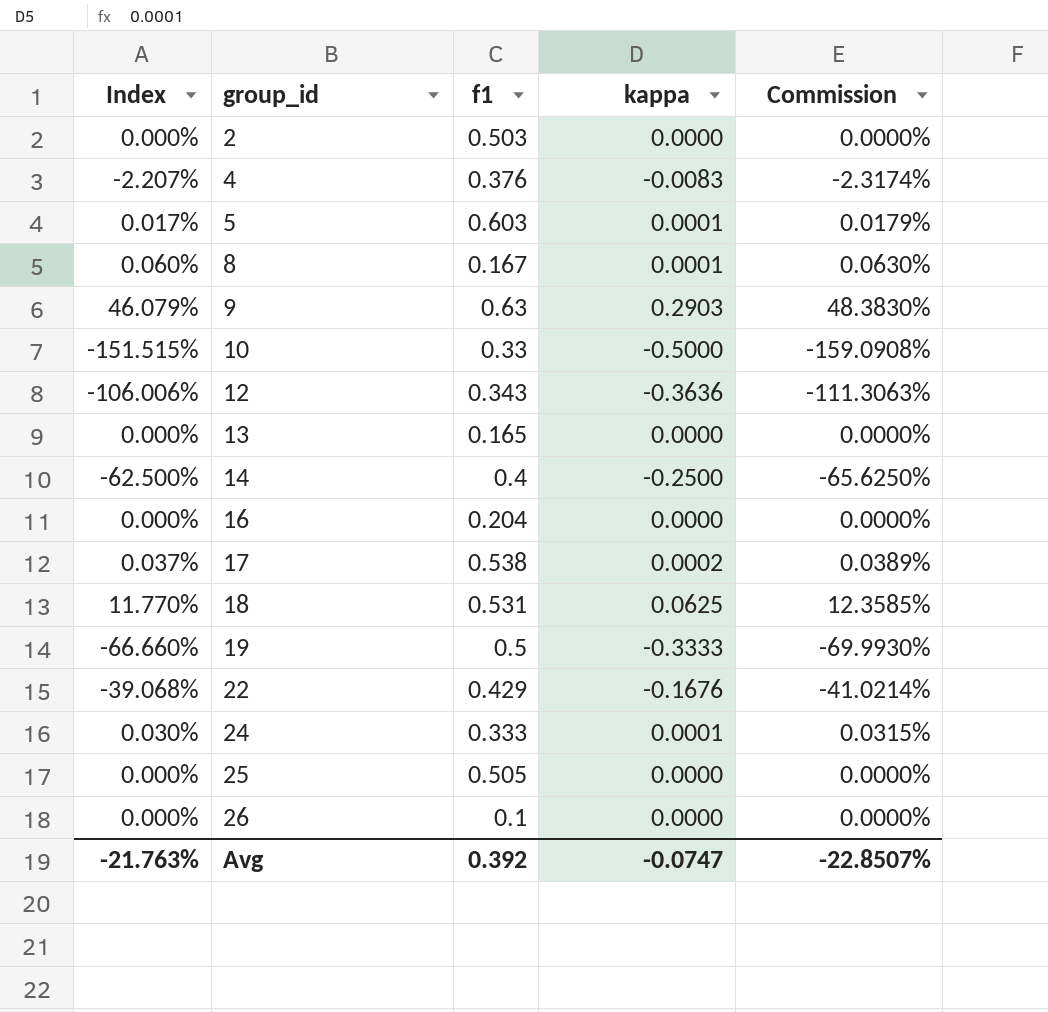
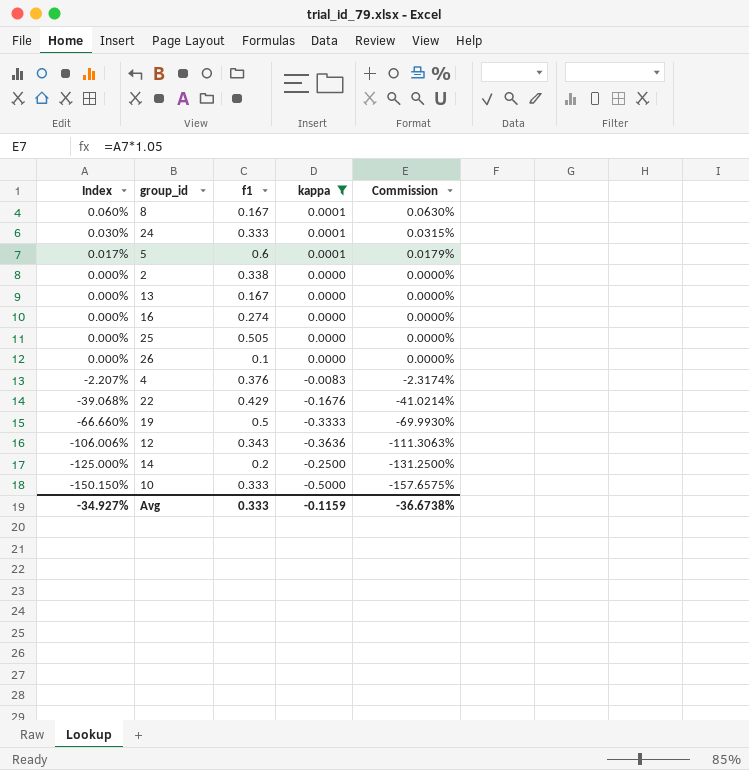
filter: none -> kappa <= 0.0001
row order: group_id ascending -> Index descending
5 | f1: 0.603 -> 0.6
2 | f1: 0.503 -> 0.338
13 | f1: 0.165 -> 0.167
16 | f1: 0.204 -> 0.274
14 | Index: -62.500% -> -125.000%
14 | f1: 0.4 -> 0.2
14 | Commission: -65.6250% -> -131.2500%
10 | Index: -151.515% -> -150.150%
10 | f1: 0.33 -> 0.333
10 | Commission: -159.0908% -> -157.6575%
Avg | Index: -21.763% -> -34.927%
Avg | f1: 0.392 -> 0.333
Avg | kappa: -0.0747 -> -0.1159
Avg | Commission: -22.8507% -> -36.6738%

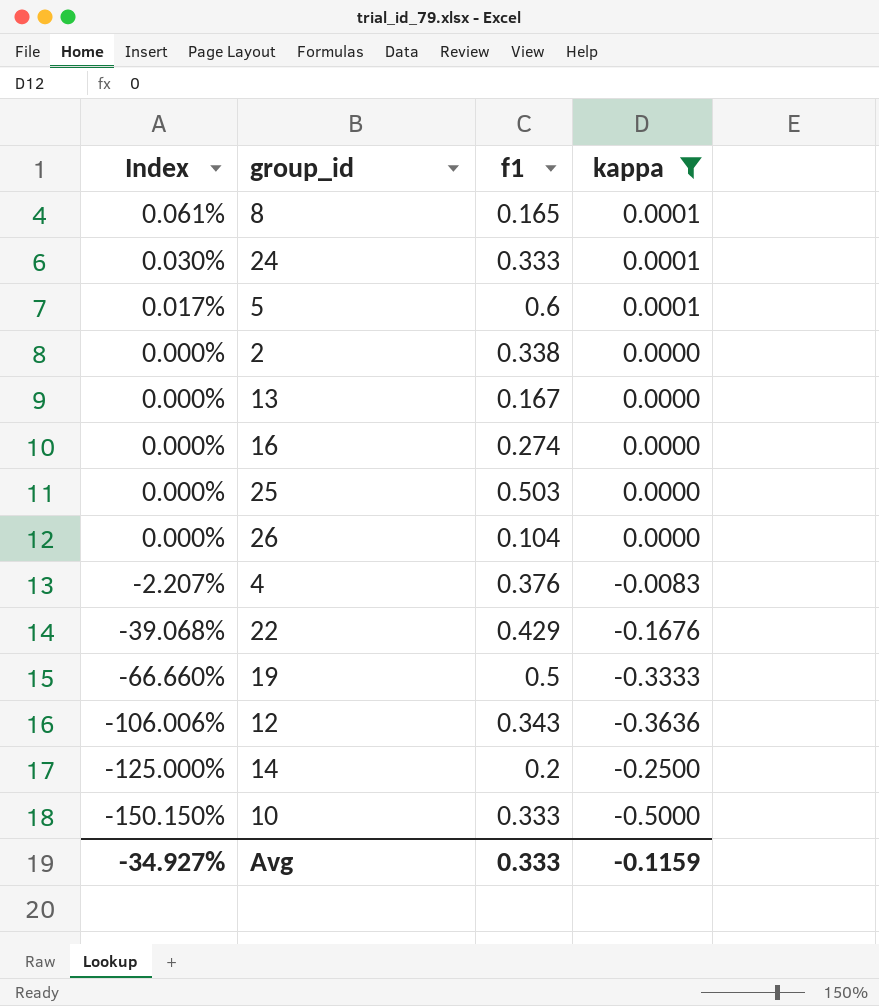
column Commission | formula: [Index] * 1.05 -> none
8 | Index: 0.060% -> 0.061%
8 | f1: 0.167 -> 0.165
25 | f1: 0.505 -> 0.503
26 | f1: 0.1 -> 0.104

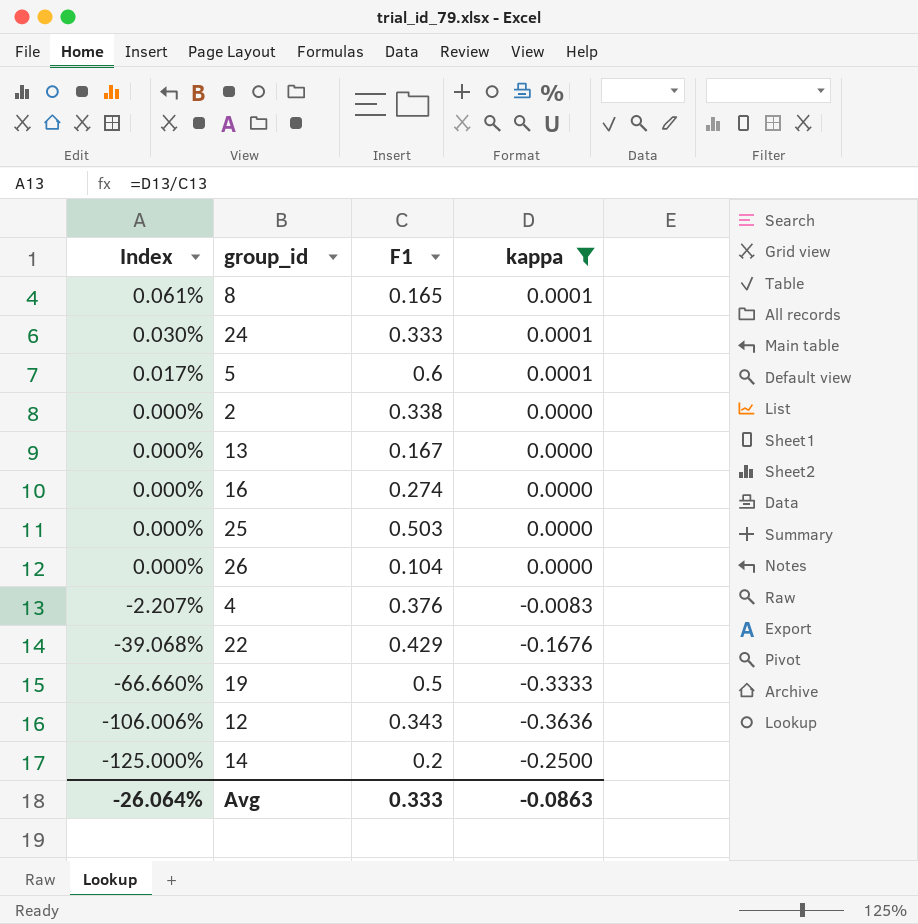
column name: f1 -> F1
row 10: -150.150% | 0.333 | -0.5000 -> none
Avg | Index: -34.927% -> -26.064%
Avg | kappa: -0.1159 -> -0.0863

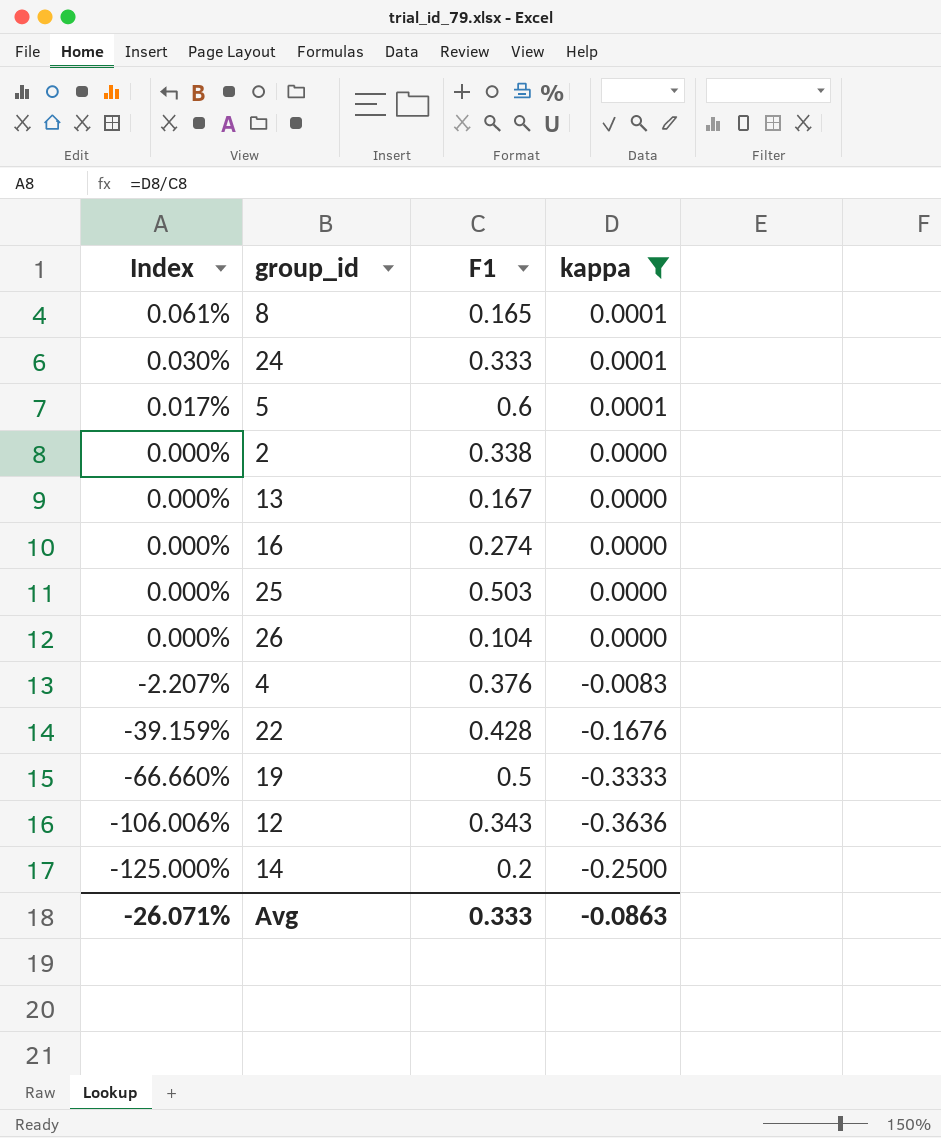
22 | Index: -39.068% -> -39.159%
22 | F1: 0.429 -> 0.428
Avg | Index: -26.064% -> -26.071%

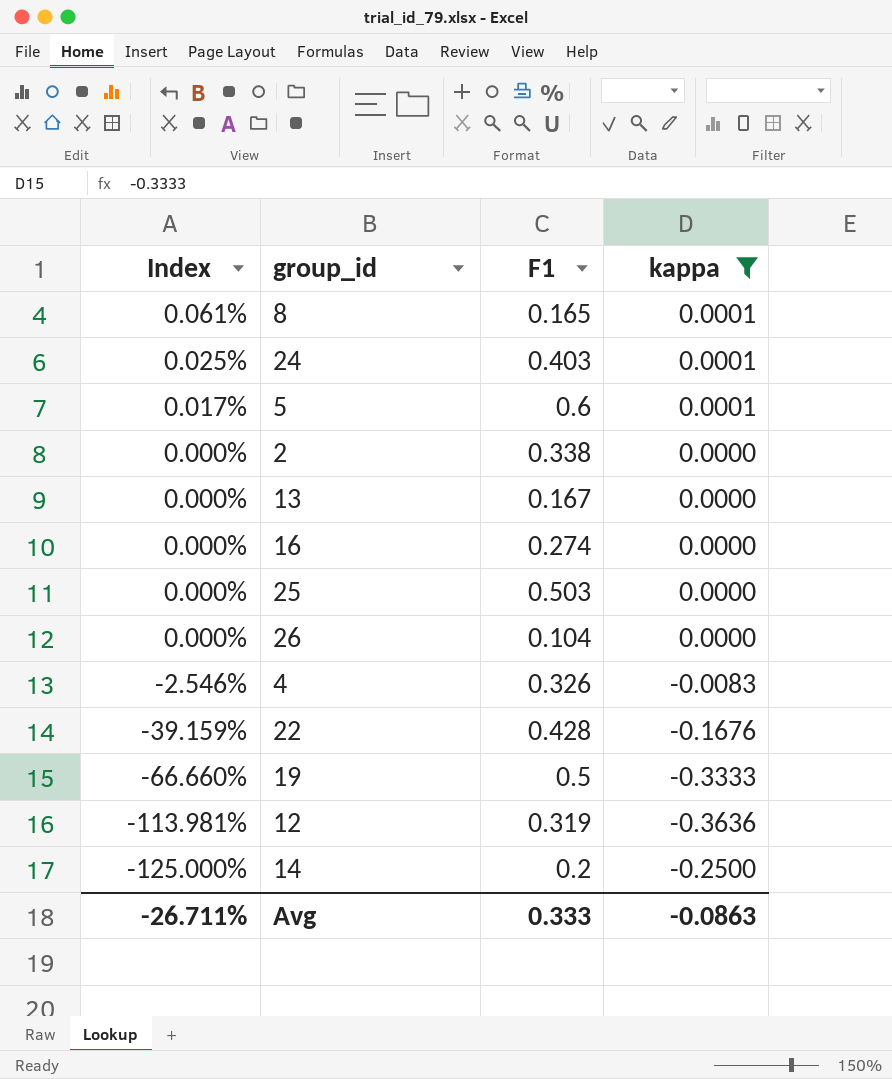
24 | Index: 0.030% -> 0.025%
24 | F1: 0.333 -> 0.403
4 | Index: -2.207% -> -2.546%
4 | F1: 0.376 -> 0.326
12 | Index: -106.006% -> -113.981%
12 | F1: 0.343 -> 0.319
Avg | Index: -26.071% -> -26.711%

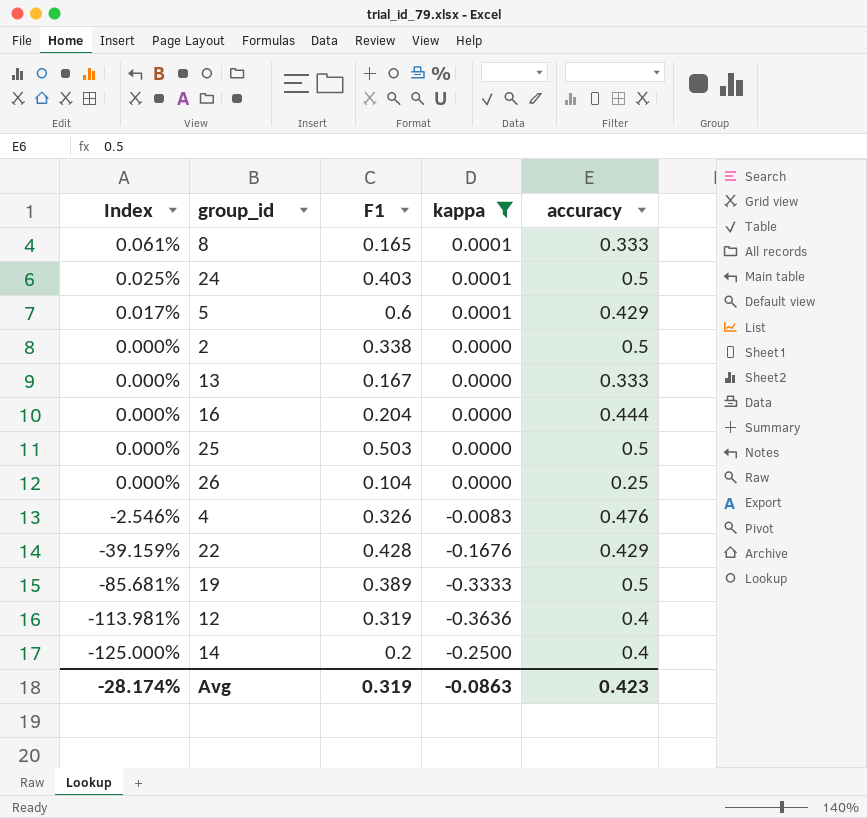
column accuracy | position: none -> 5
16 | F1: 0.274 -> 0.204
19 | Index: -66.660% -> -85.681%
19 | F1: 0.5 -> 0.389
Avg | Index: -26.711% -> -28.174%
Avg | F1: 0.333 -> 0.319

